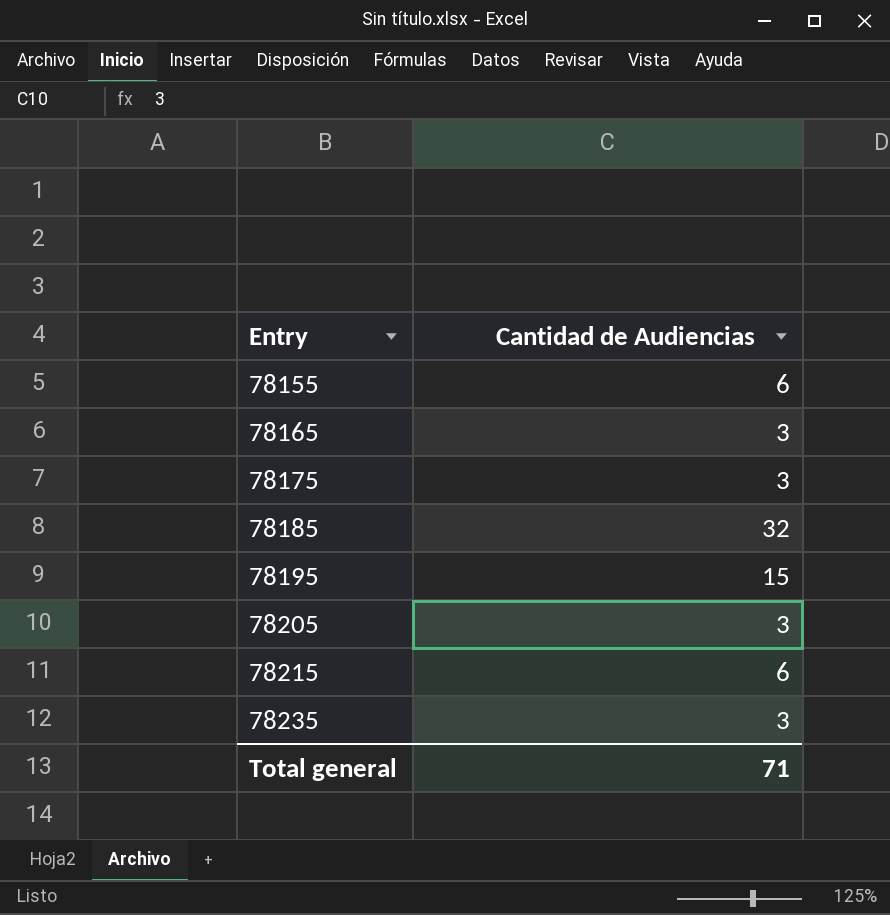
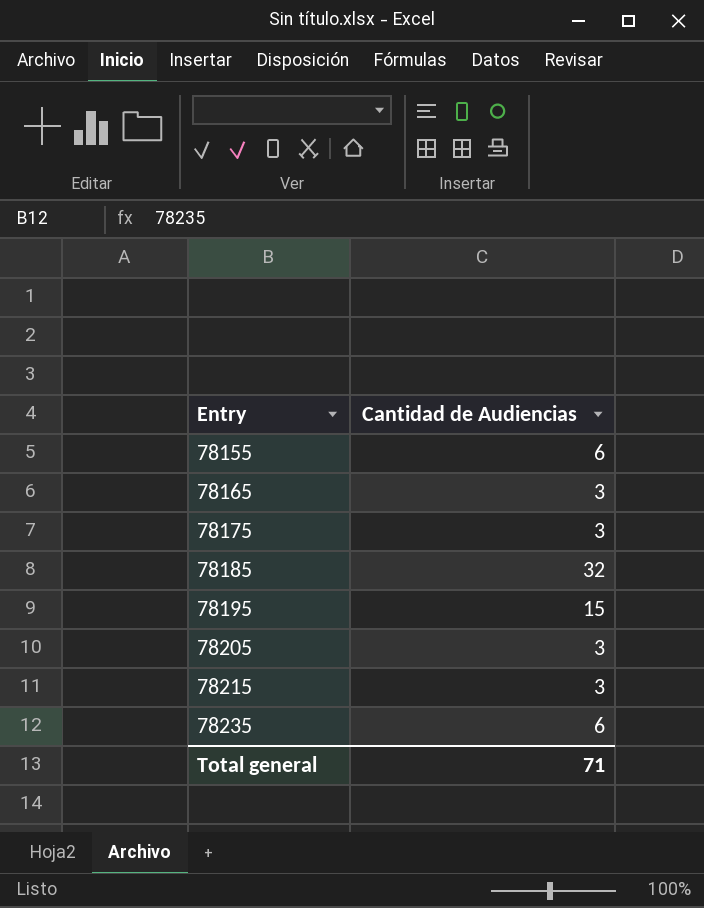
78215 | Cantidad de Audiencias: 6 -> 3
78235 | Cantidad de Audiencias: 3 -> 6

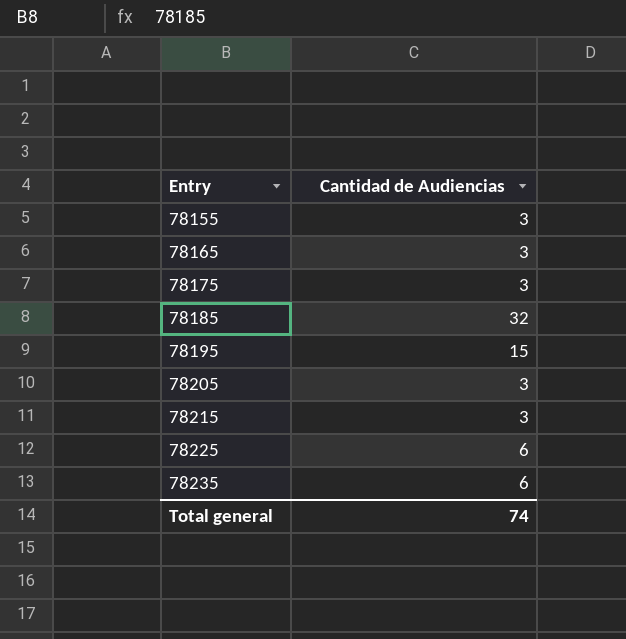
78155 | Cantidad de Audiencias: 6 -> 3
row 78225: none -> 6
Total general | Cantidad de Audiencias: 71 -> 74

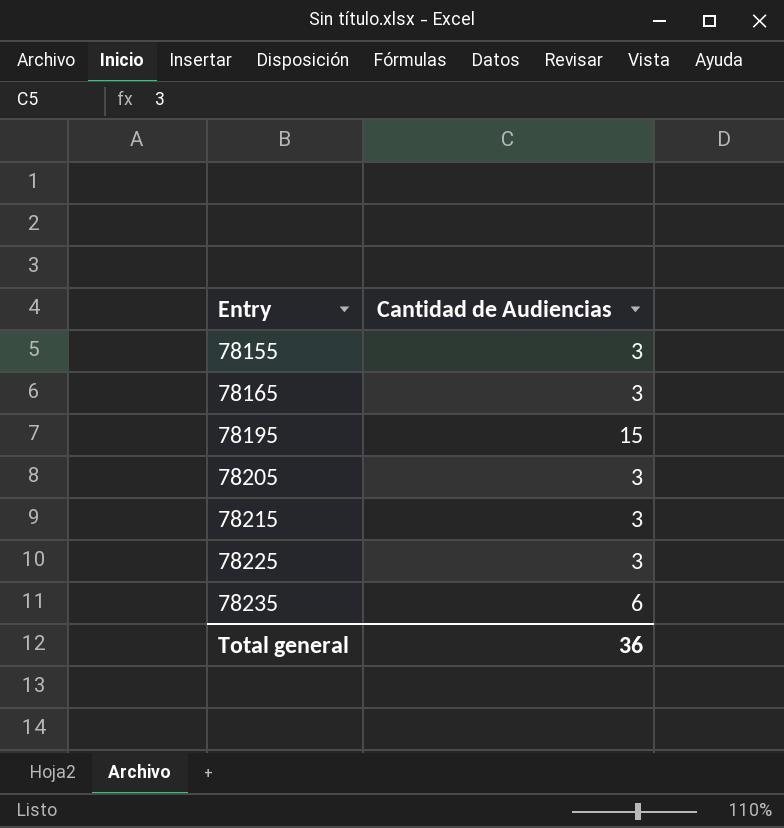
row 78175: 3 -> none
row 78185: 32 -> none
78225 | Cantidad de Audiencias: 6 -> 3
Total general | Cantidad de Audiencias: 74 -> 36

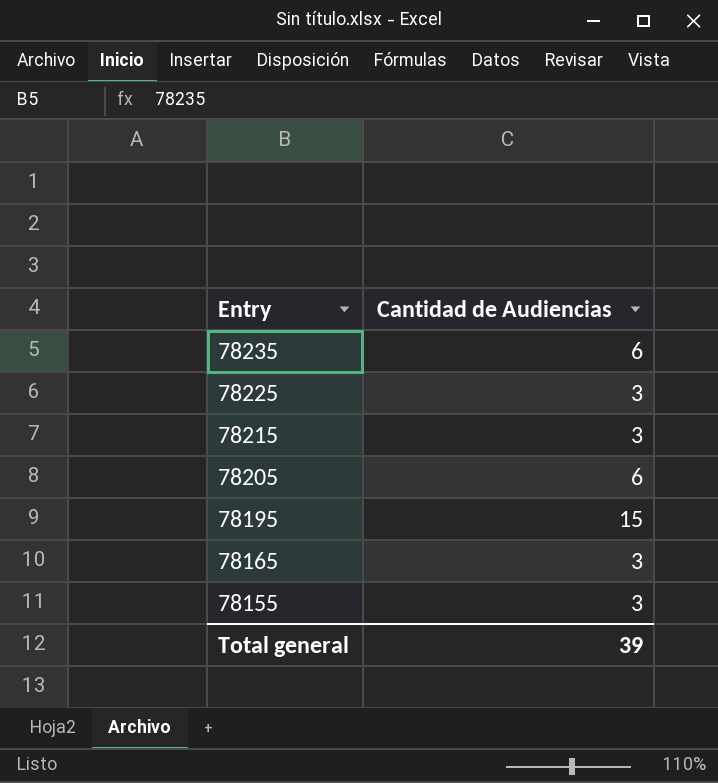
row order: Entry ascending -> Entry descending
78205 | Cantidad de Audiencias: 3 -> 6
Total general | Cantidad de Audiencias: 36 -> 39

